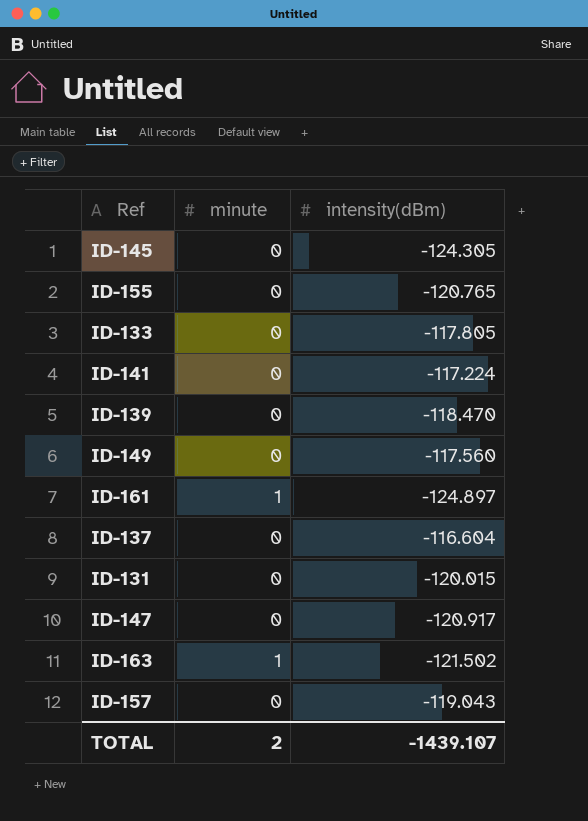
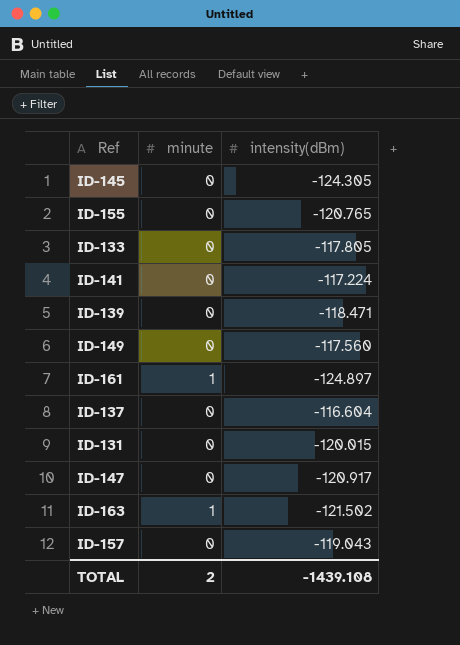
ID-139 | intensity(dBm): -118.470 -> -118.471
TOTAL | intensity(dBm): -1439.107 -> -1439.108

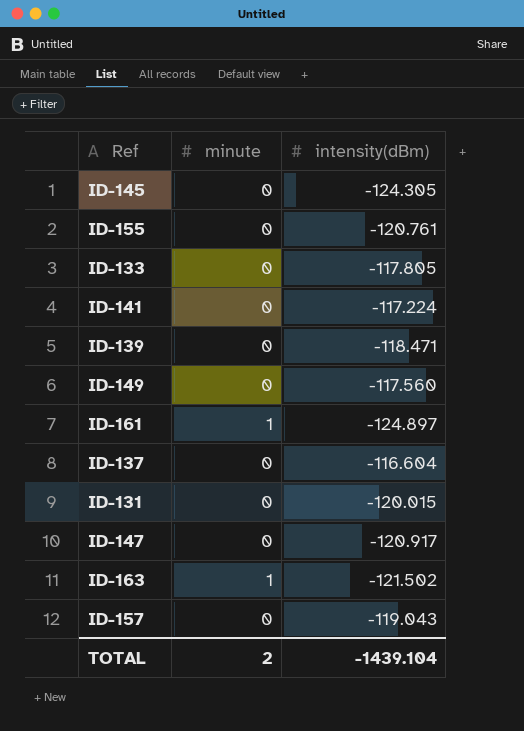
ID-155 | intensity(dBm): -120.765 -> -120.761
TOTAL | intensity(dBm): -1439.108 -> -1439.104

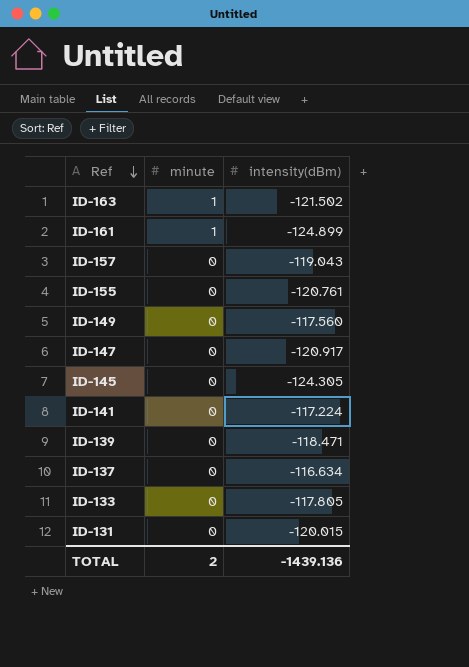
row order: none -> Ref descending
ID-161 | intensity(dBm): -124.897 -> -124.899
ID-137 | intensity(dBm): -116.604 -> -116.634
TOTAL | intensity(dBm): -1439.104 -> -1439.136

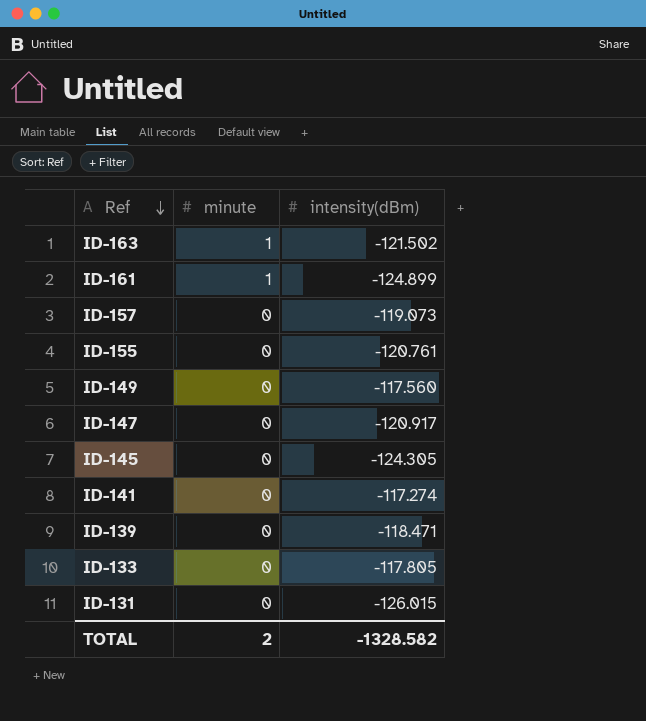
row ID-137: 0 | -116.634 -> none
ID-157 | intensity(dBm): -119.043 -> -119.073
ID-141 | intensity(dBm): -117.224 -> -117.274
ID-131 | intensity(dBm): -120.015 -> -126.015
TOTAL | intensity(dBm): -1439.136 -> -1328.582

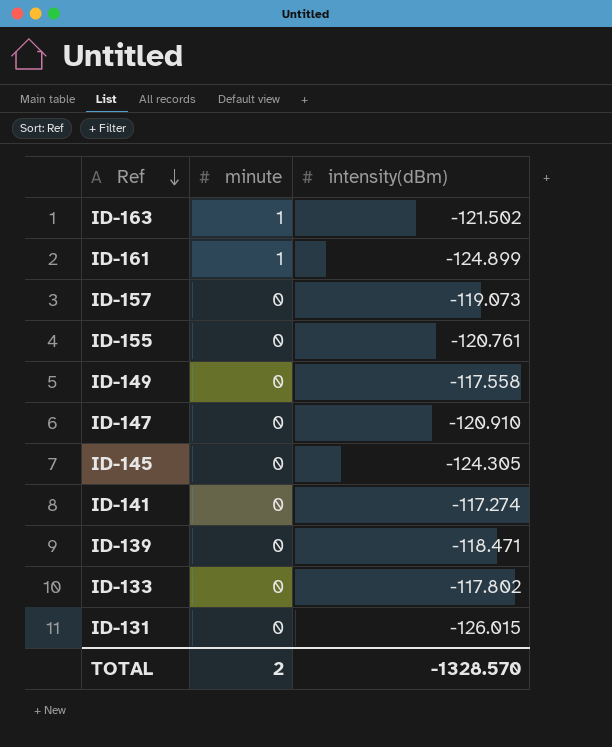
ID-149 | intensity(dBm): -117.560 -> -117.558
ID-147 | intensity(dBm): -120.917 -> -120.910
ID-133 | intensity(dBm): -117.805 -> -117.802
TOTAL | intensity(dBm): -1328.582 -> -1328.570

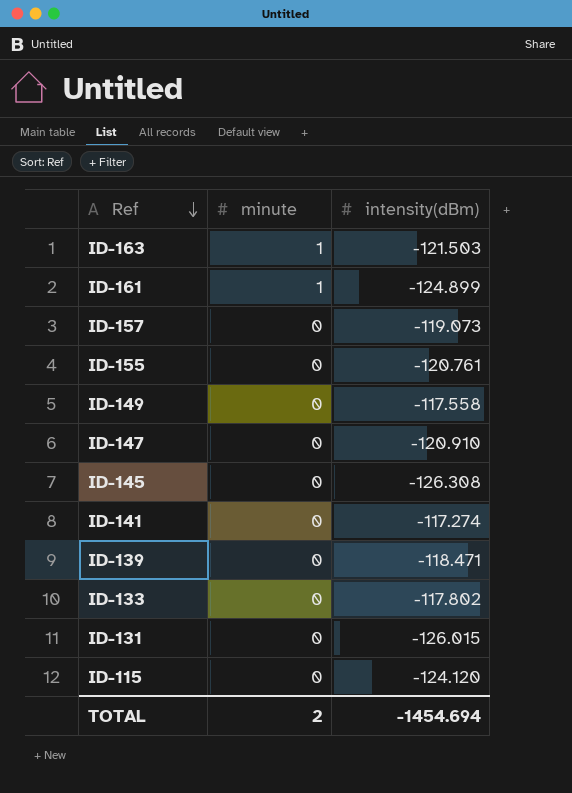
ID-163 | intensity(dBm): -121.502 -> -121.503
ID-145 | intensity(dBm): -124.305 -> -126.308
row ID-115: none -> 0 | -124.120
TOTAL | intensity(dBm): -1328.570 -> -1454.694

